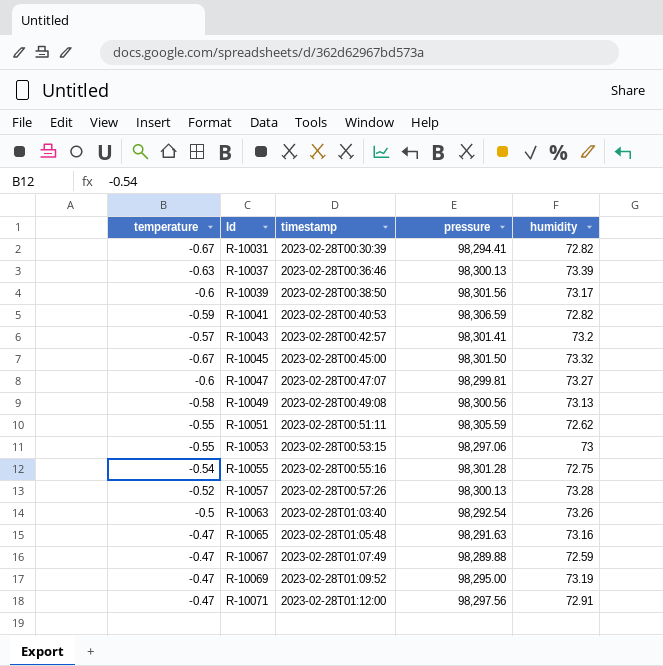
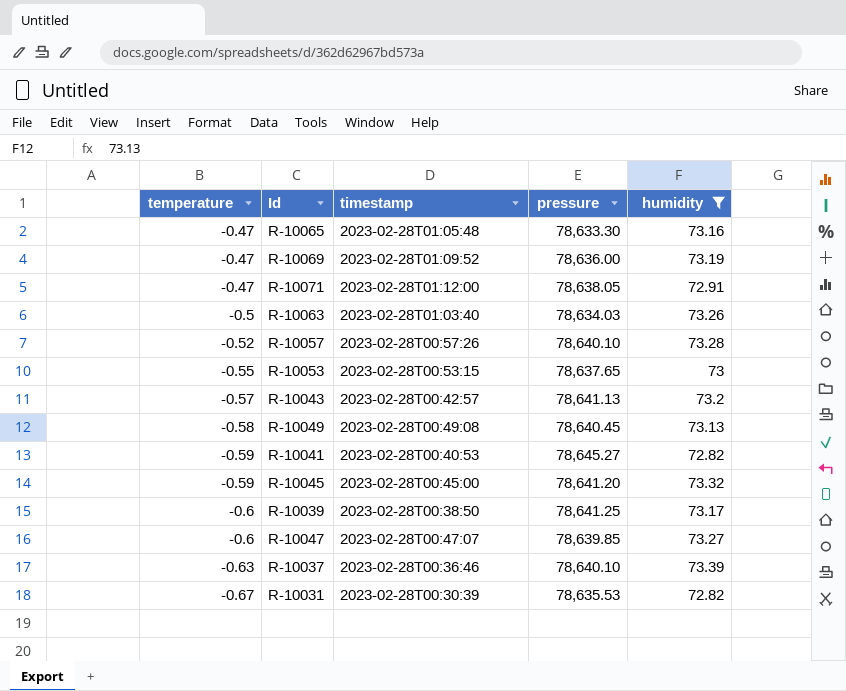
filter: none -> humidity >= 72.82
row order: Id ascending -> temperature descending
R-10065 | pressure: 98,291.63 -> 78,633.30
R-10069 | pressure: 98,295.00 -> 78,636.00
R-10071 | pressure: 98,297.56 -> 78,638.05
R-10063 | pressure: 98,292.54 -> 78,634.03
R-10057 | pressure: 98,300.13 -> 78,640.10
R-10053 | pressure: 98,297.06 -> 78,637.65
R-10043 | pressure: 98,301.41 -> 78,641.13
R-10049 | pressure: 98,300.56 -> 78,640.45
R-10041 | pressure: 98,306.59 -> 78,645.27
R-10045 | temperature: -0.67 -> -0.59
R-10045 | pressure: 98,301.50 -> 78,641.20
R-10039 | pressure: 98,301.56 -> 78,641.25
R-10047 | pressure: 98,299.81 -> 78,639.85
R-10037 | pressure: 98,300.13 -> 78,640.10
R-10031 | pressure: 98,294.41 -> 78,635.53

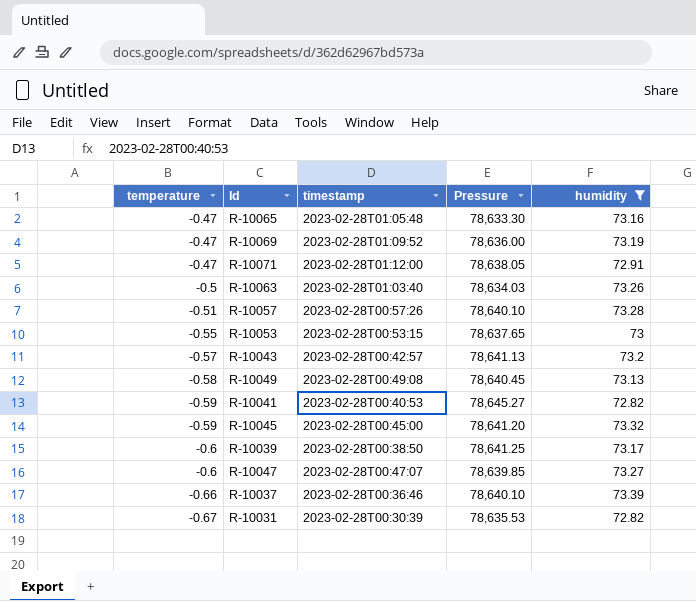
column name: pressure -> Pressure
R-10057 | temperature: -0.52 -> -0.51
R-10037 | temperature: -0.63 -> -0.66

